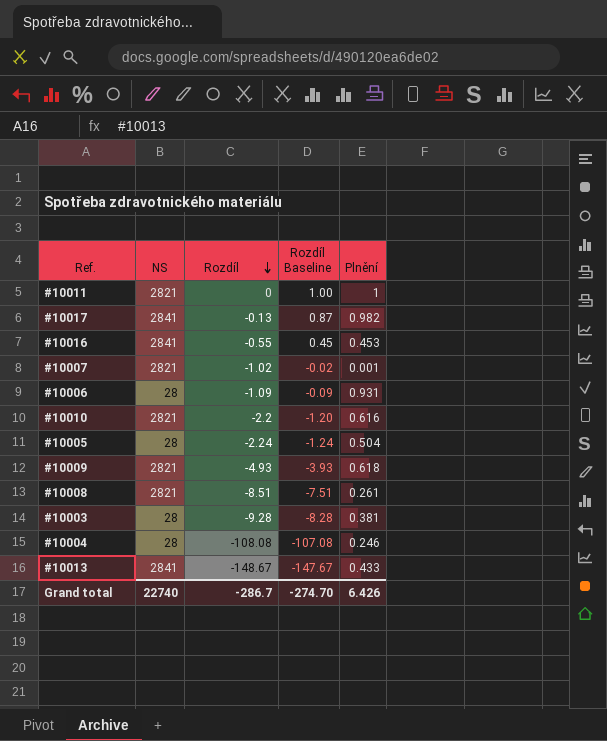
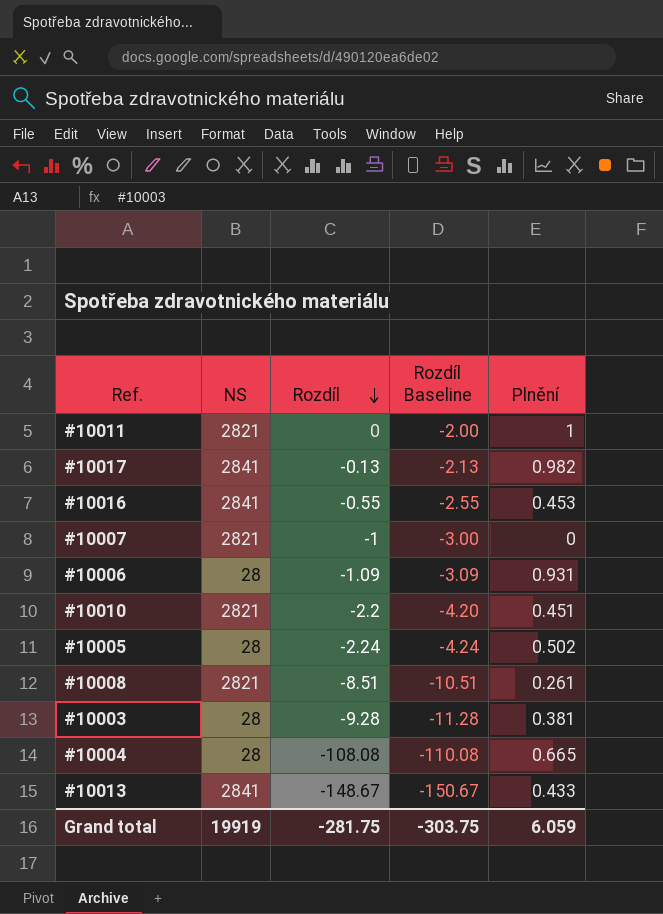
column Rozdíl Baseline | formula: [Rozdíl] + 1 -> [Rozdíl] - 2
row #10009: 2821 | -4.93 | -3.93 | 0.618 -> none
#10007 | Rozdíl: -1.02 -> -1
#10007 | Plnění: 0.001 -> 0
#10010 | Plnění: 0.616 -> 0.451
#10005 | Plnění: 0.504 -> 0.502
#10004 | Plnění: 0.246 -> 0.665
Grand total | NS: 22740 -> 19919
Grand total | Rozdíl: -286.7 -> -281.75
Grand total | Rozdíl Baseline: -274.70 -> -303.75
Grand total | Plnění: 6.426 -> 6.059

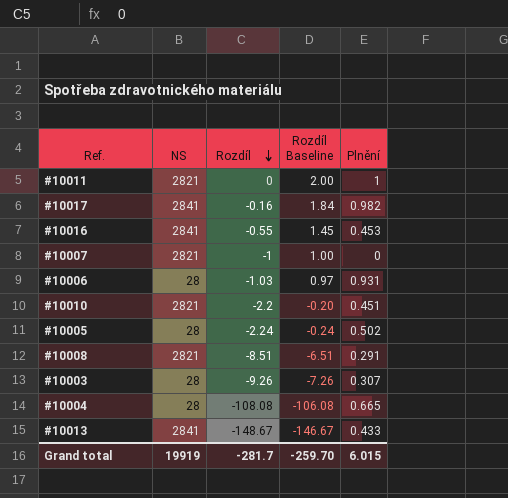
column Rozdíl Baseline | formula: [Rozdíl] - 2 -> [Rozdíl] + 2
#10017 | Rozdíl: -0.13 -> -0.16
#10006 | Rozdíl: -1.09 -> -1.03
#10008 | Plnění: 0.261 -> 0.291
#10003 | Rozdíl: -9.28 -> -9.26
#10003 | Plnění: 0.381 -> 0.307
Grand total | Rozdíl: -281.75 -> -281.7
Grand total | Rozdíl Baseline: -303.75 -> -259.70
Grand total | Plnění: 6.059 -> 6.015

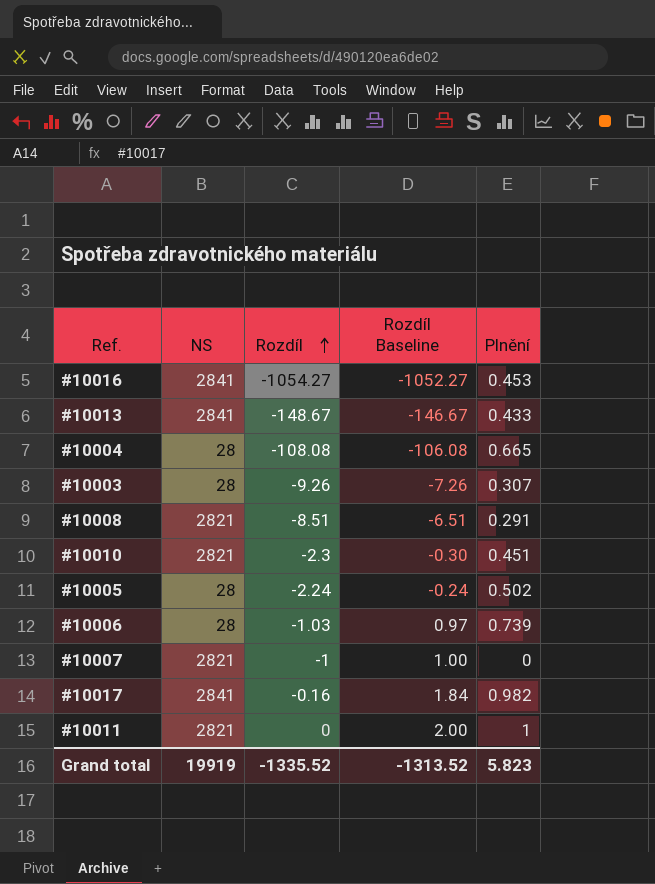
row order: Rozdíl descending -> Rozdíl ascending
#10016 | Rozdíl: -0.55 -> -1054.27
#10016 | Rozdíl Baseline: 1.45 -> -1052.27
#10010 | Rozdíl: -2.2 -> -2.3
#10010 | Rozdíl Baseline: -0.20 -> -0.30
#10006 | Plnění: 0.931 -> 0.739
Grand total | Rozdíl: -281.7 -> -1335.52
Grand total | Rozdíl Baseline: -259.70 -> -1313.52
Grand total | Plnění: 6.015 -> 5.823

